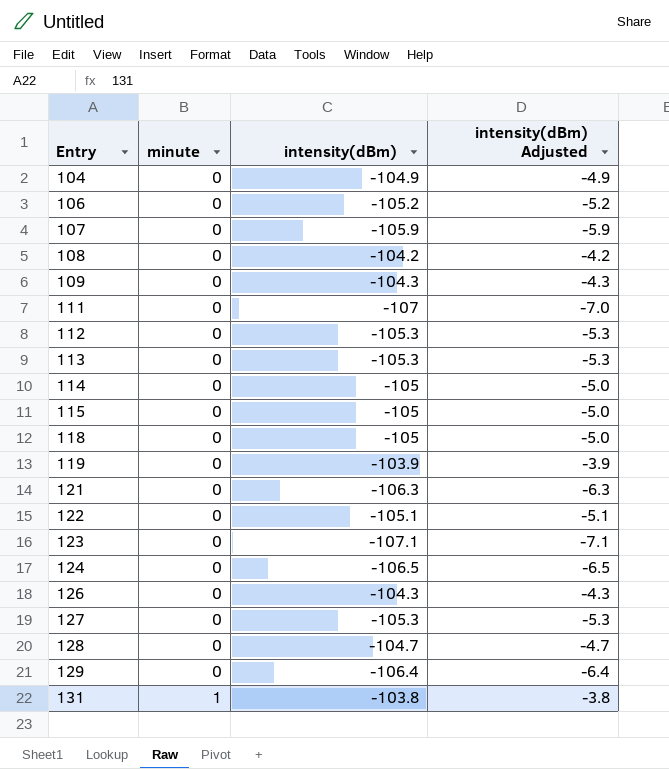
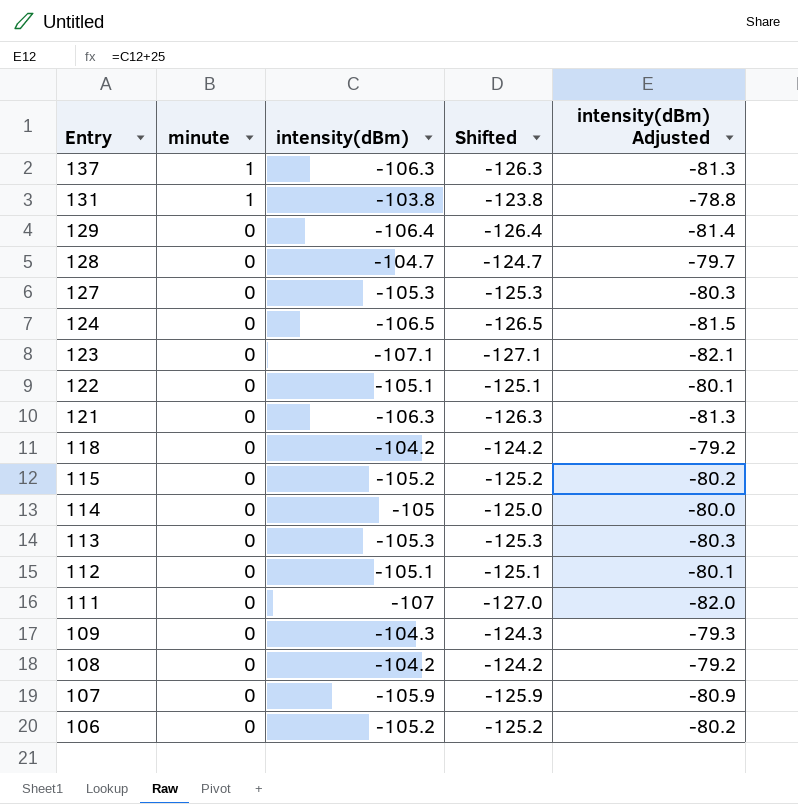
row order: Entry ascending -> Entry descending
column Shifted | formula: none -> [intensity(dBm)] - 20
column intensity(dBm) Adjusted | formula: [intensity(dBm)] + 100 -> [intensity(dBm)] + 25
row 104: 0 | -104.9 | -4.9 -> none
row 119: 0 | -103.9 | -3.9 -> none
row 126: 0 | -104.3 | -4.3 -> none
row 137: none -> 1 | -106.3 | -126.3 | -81.3
118 | intensity(dBm): -105 -> -104.2
115 | intensity(dBm): -105 -> -105.2
112 | intensity(dBm): -105.3 -> -105.1

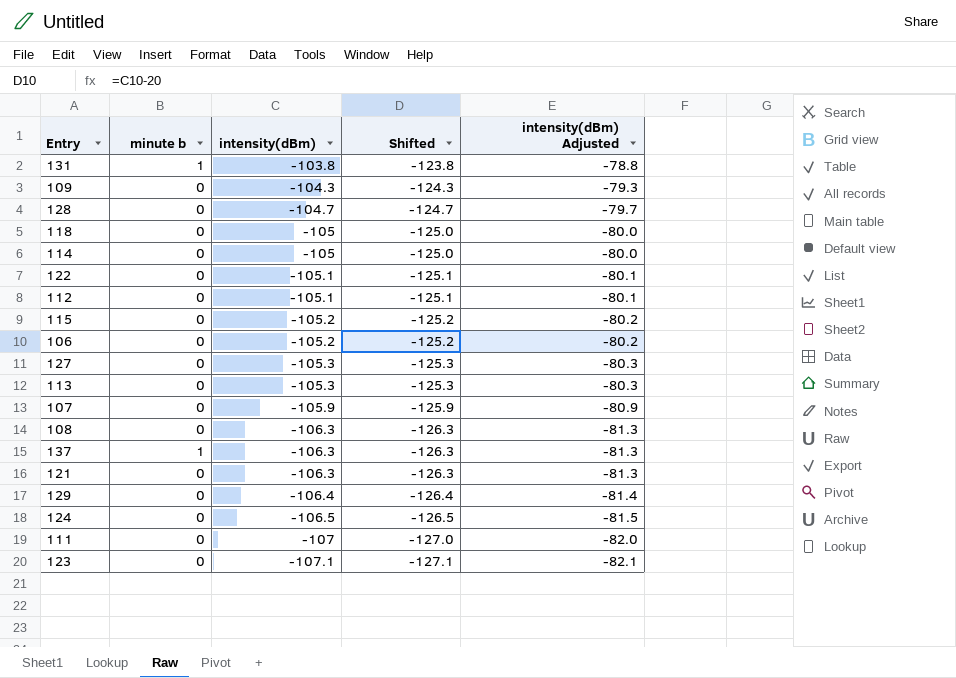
row order: Entry descending -> intensity(dBm) descending
column name: minute -> minute b
118 | intensity(dBm): -104.2 -> -105
118 | Shifted: -124.2 -> -125.0
118 | intensity(dBm) Adjusted: -79.2 -> -80.0
108 | intensity(dBm): -104.2 -> -106.3
108 | Shifted: -124.2 -> -126.3
108 | intensity(dBm) Adjusted: -79.2 -> -81.3

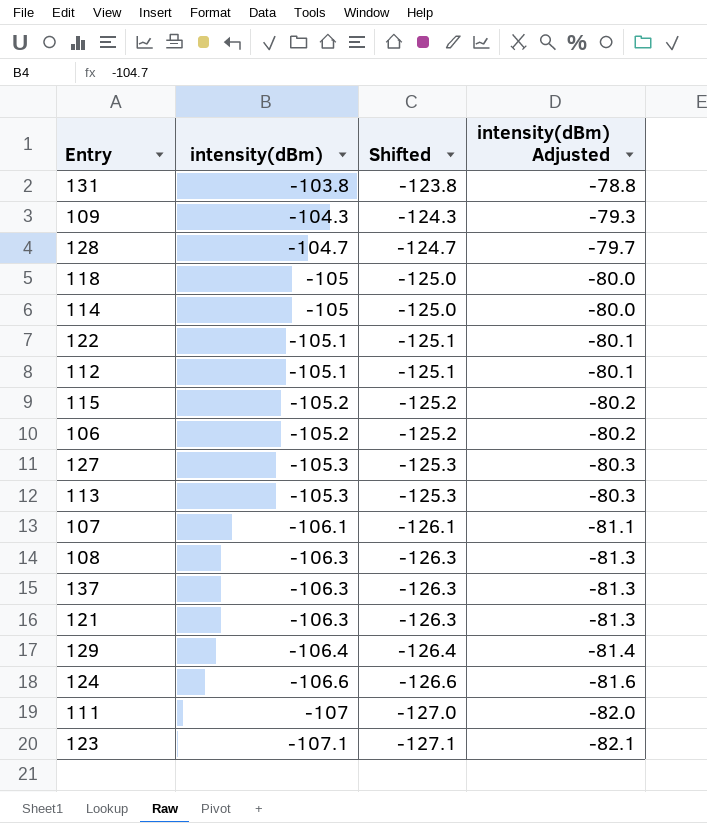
column minute b | position: 2 -> none
107 | intensity(dBm): -105.9 -> -106.1
107 | Shifted: -125.9 -> -126.1
107 | intensity(dBm) Adjusted: -80.9 -> -81.1
124 | intensity(dBm): -106.5 -> -106.6
124 | Shifted: -126.5 -> -126.6
124 | intensity(dBm) Adjusted: -81.5 -> -81.6

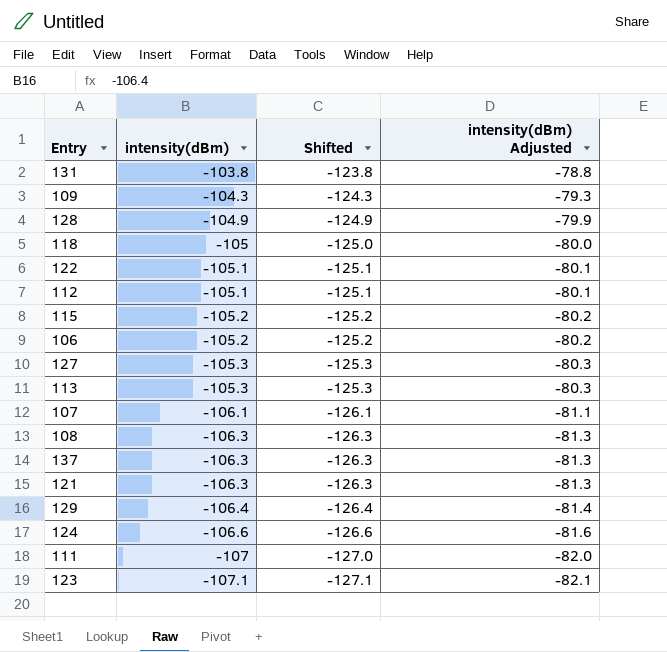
row 114: -105 | -125.0 | -80.0 -> none
128 | intensity(dBm): -104.7 -> -104.9
128 | Shifted: -124.7 -> -124.9
128 | intensity(dBm) Adjusted: -79.7 -> -79.9

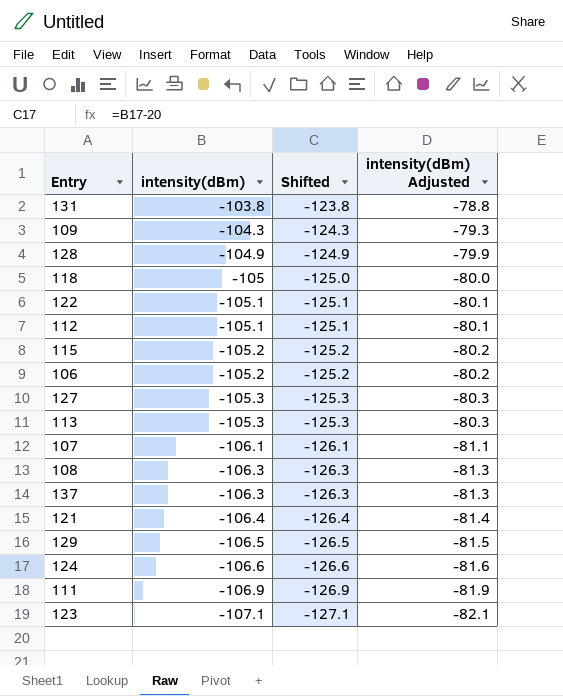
121 | intensity(dBm): -106.3 -> -106.4
121 | Shifted: -126.3 -> -126.4
121 | intensity(dBm) Adjusted: -81.3 -> -81.4
129 | intensity(dBm): -106.4 -> -106.5
129 | Shifted: -126.4 -> -126.5
129 | intensity(dBm) Adjusted: -81.4 -> -81.5
111 | intensity(dBm): -107 -> -106.9
111 | Shifted: -127.0 -> -126.9
111 | intensity(dBm) Adjusted: -82.0 -> -81.9

